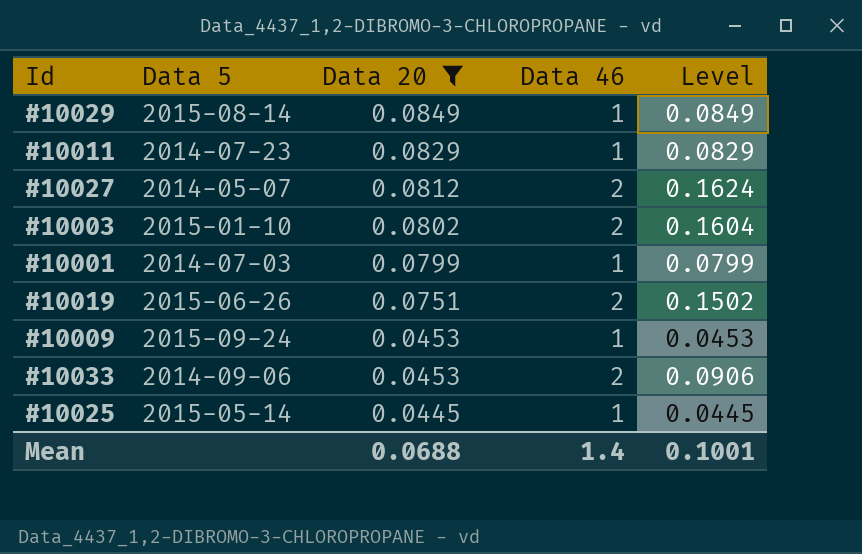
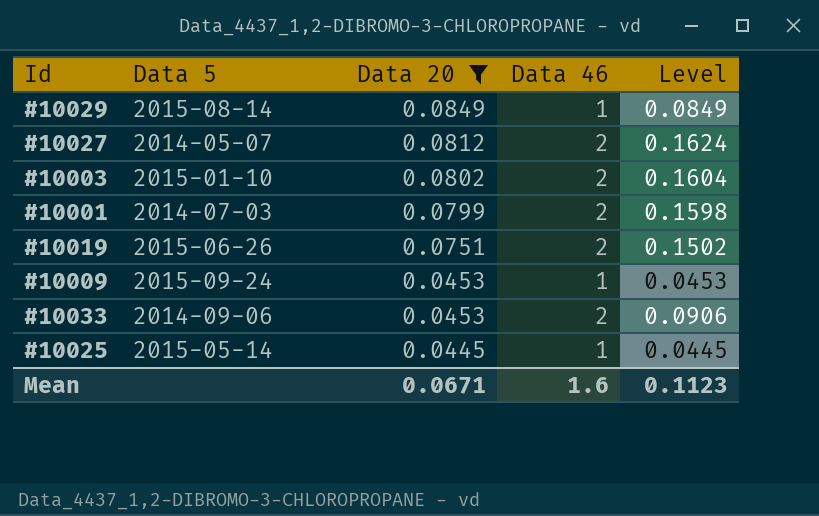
row #10011: 2014-07-23 | 0.0829 | 1 | 0.0829 -> none
#10001 | Data 46: 1 -> 2
#10001 | Level: 0.0799 -> 0.1598
Mean | Data 20: 0.0688 -> 0.0671
Mean | Data 46: 1.4 -> 1.6
Mean | Level: 0.1001 -> 0.1123

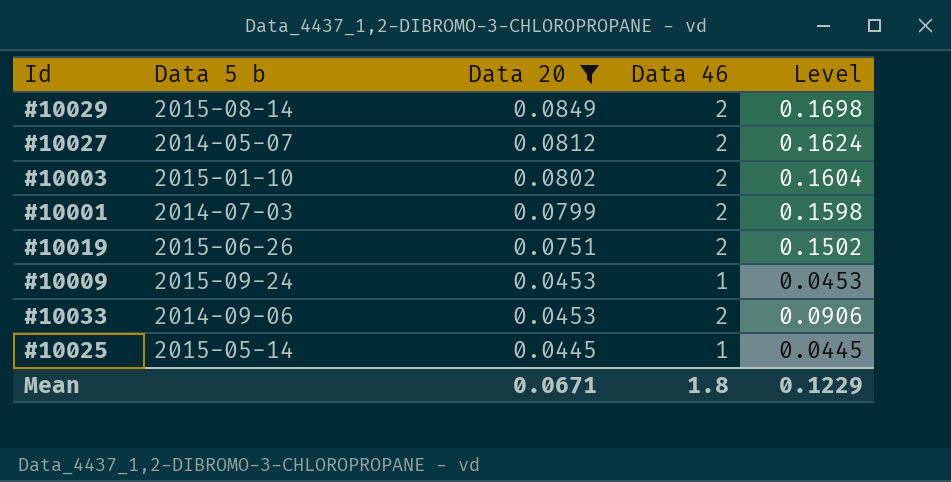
column name: Data 5 -> Data 5 b
#10029 | Data 46: 1 -> 2
#10029 | Level: 0.0849 -> 0.1698
Mean | Data 46: 1.6 -> 1.8
Mean | Level: 0.1123 -> 0.1229

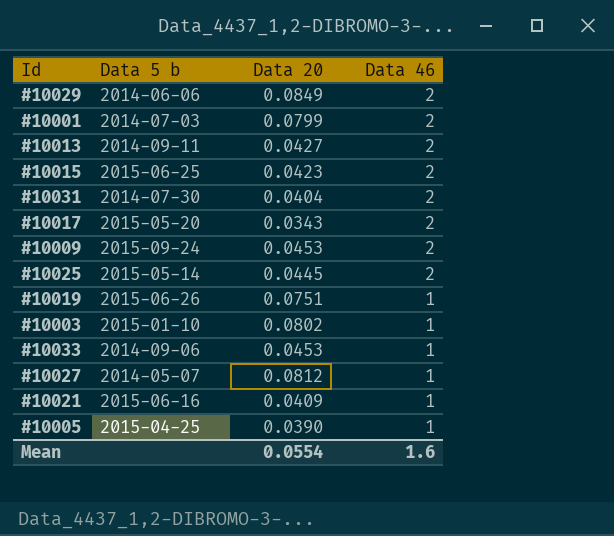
filter: Data 20 >= 0.0445 -> none
row order: Data 20 descending -> Data 46 descending
column Level | formula: [Data 20] * [Data 46] -> none
#10029 | Data 5 b: 2015-08-14 -> 2014-06-06
#10009 | Data 46: 1 -> 2
#10025 | Data 46: 1 -> 2
#10019 | Data 46: 2 -> 1
#10003 | Data 46: 2 -> 1
#10033 | Data 46: 2 -> 1
#10027 | Data 46: 2 -> 1
Mean | Data 20: 0.0671 -> 0.0554
Mean | Data 46: 1.8 -> 1.6

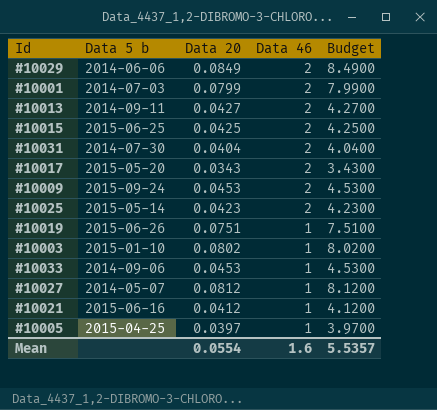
column Budget | formula: none -> [Data 20] * 100
#10015 | Data 20: 0.0423 -> 0.0425
#10025 | Data 20: 0.0445 -> 0.0423
#10021 | Data 20: 0.0409 -> 0.0412
#10005 | Data 20: 0.0390 -> 0.0397

